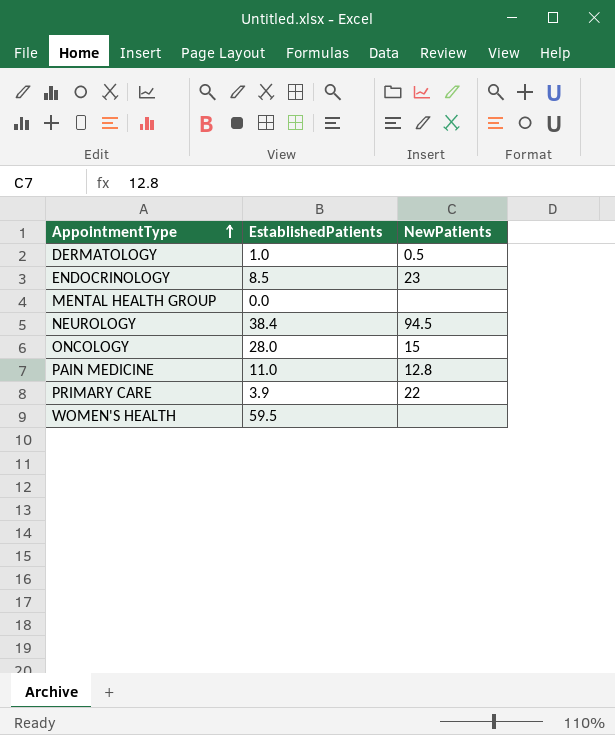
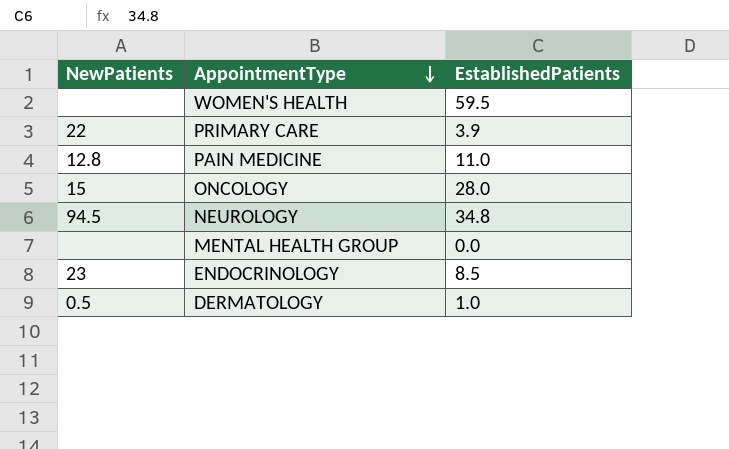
row order: AppointmentType ascending -> AppointmentType descending
column NewPatients | position: 3 -> 1
NEUROLOGY | EstablishedPatients: 38.4 -> 34.8

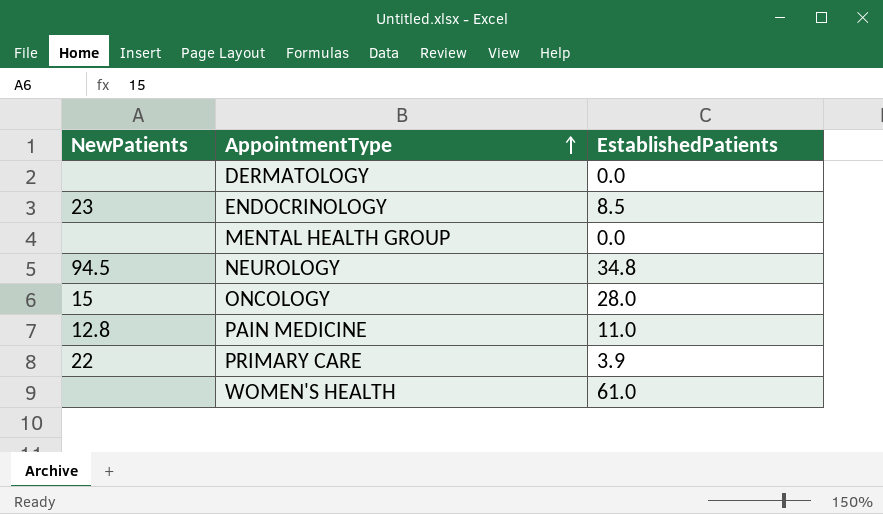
row order: AppointmentType descending -> AppointmentType ascending
DERMATOLOGY | NewPatients: 0.5 -> none
DERMATOLOGY | EstablishedPatients: 1.0 -> 0.0
WOMEN'S HEALTH | EstablishedPatients: 59.5 -> 61.0

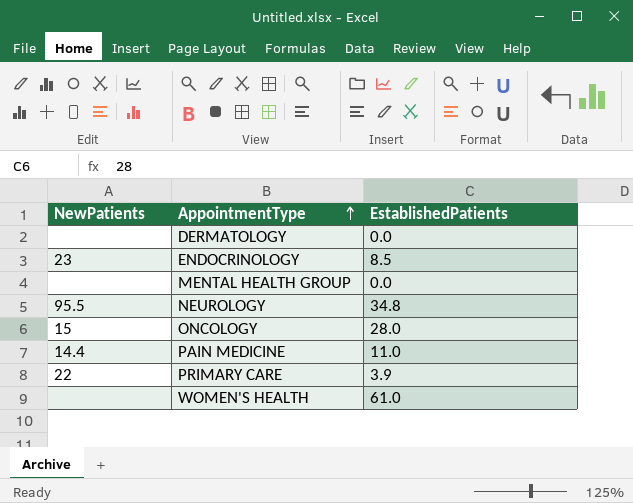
NEUROLOGY | NewPatients: 94.5 -> 95.5
PAIN MEDICINE | NewPatients: 12.8 -> 14.4

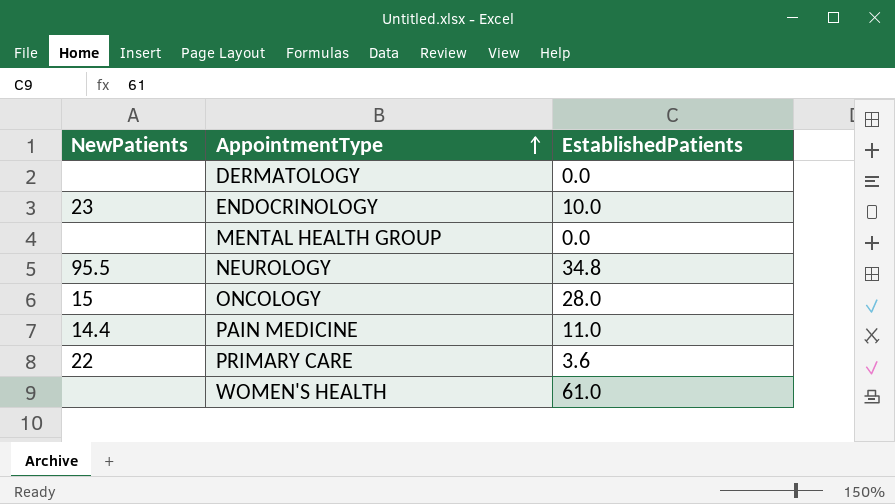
ENDOCRINOLOGY | EstablishedPatients: 8.5 -> 10.0
PRIMARY CARE | EstablishedPatients: 3.9 -> 3.6

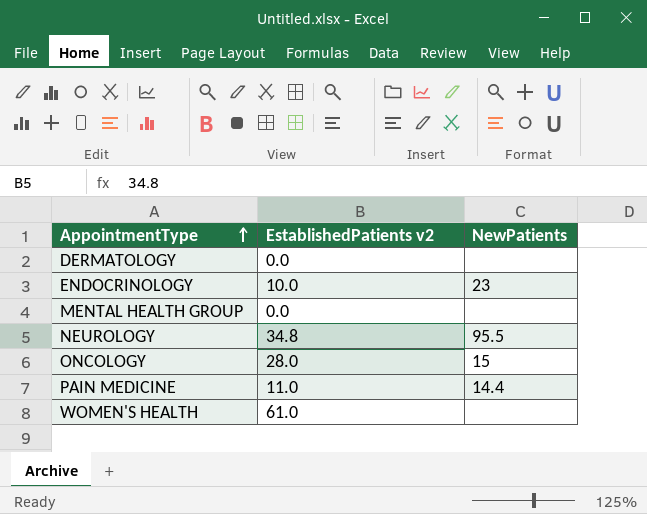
column name: EstablishedPatients -> EstablishedPatients v2
column NewPatients | position: 1 -> 3
row PRIMARY CARE: 22 | 3.6 -> none

